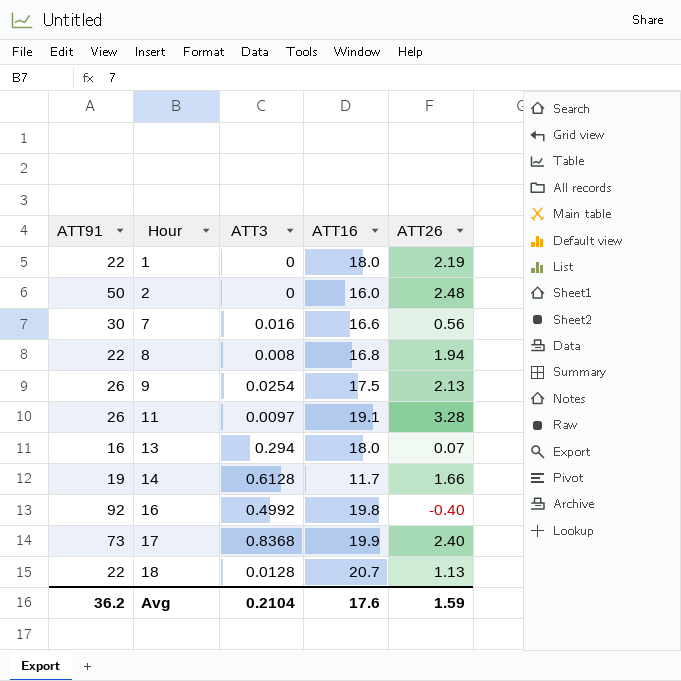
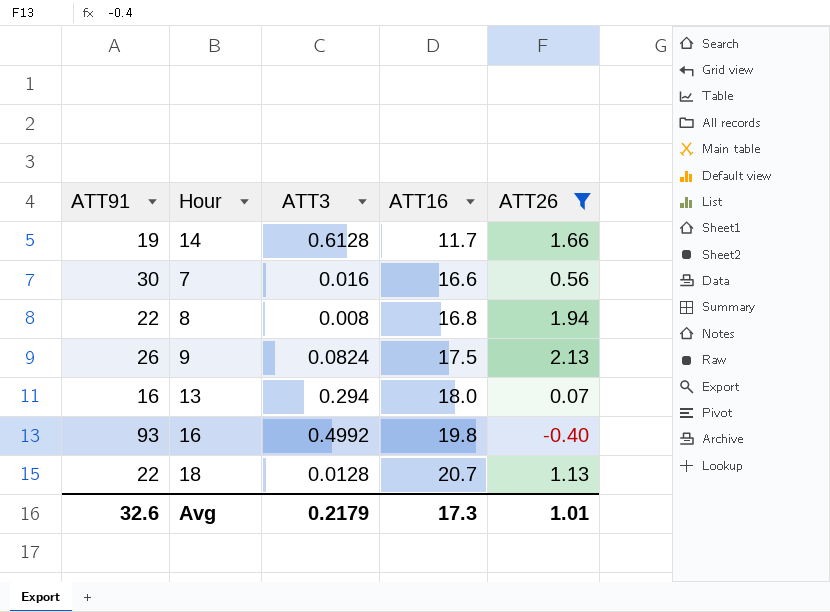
filter: none -> ATT26 <= 2.13
row order: Hour ascending -> ATT16 ascending
9 | ATT3: 0.0254 -> 0.0824
16 | ATT91: 92 -> 93
Avg | ATT91: 36.2 -> 32.6
Avg | ATT3: 0.2104 -> 0.2179
Avg | ATT16: 17.6 -> 17.3
Avg | ATT26: 1.59 -> 1.01

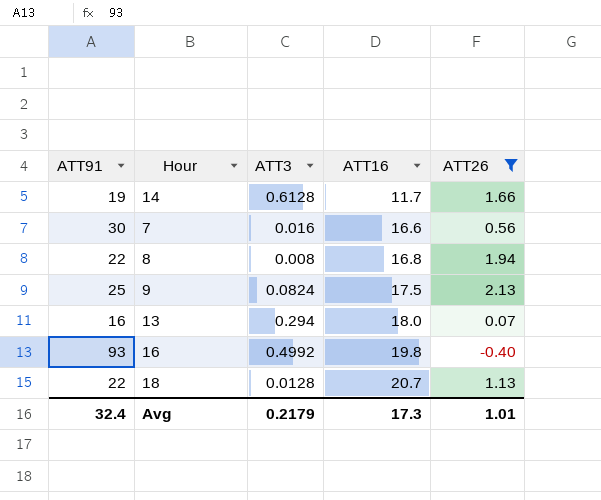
9 | ATT91: 26 -> 25
Avg | ATT91: 32.6 -> 32.4

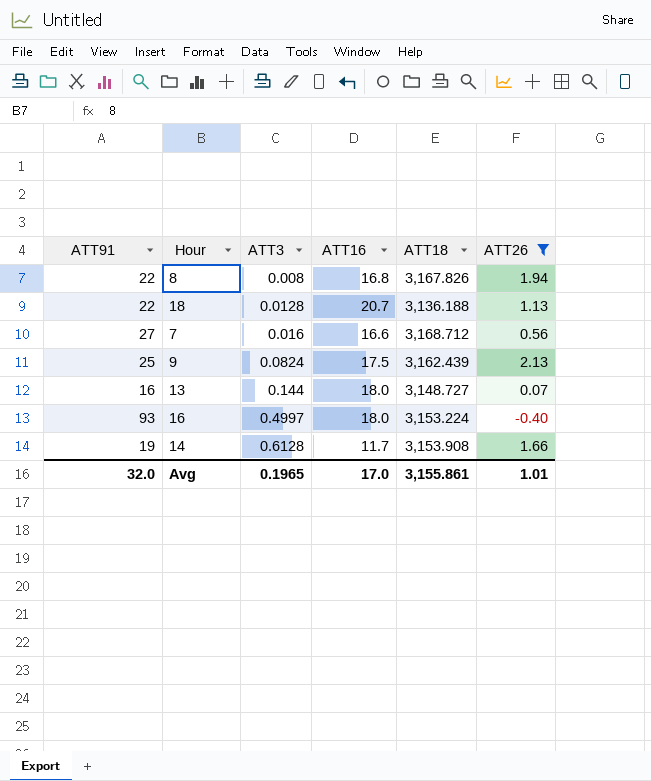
row order: ATT16 ascending -> ATT3 ascending
column ATT18 | position: none -> 5
7 | ATT91: 30 -> 27
13 | ATT3: 0.294 -> 0.144
16 | ATT3: 0.4992 -> 0.4997
16 | ATT16: 19.8 -> 18.0
Avg | ATT91: 32.4 -> 32.0
Avg | ATT3: 0.2179 -> 0.1965
Avg | ATT16: 17.3 -> 17.0

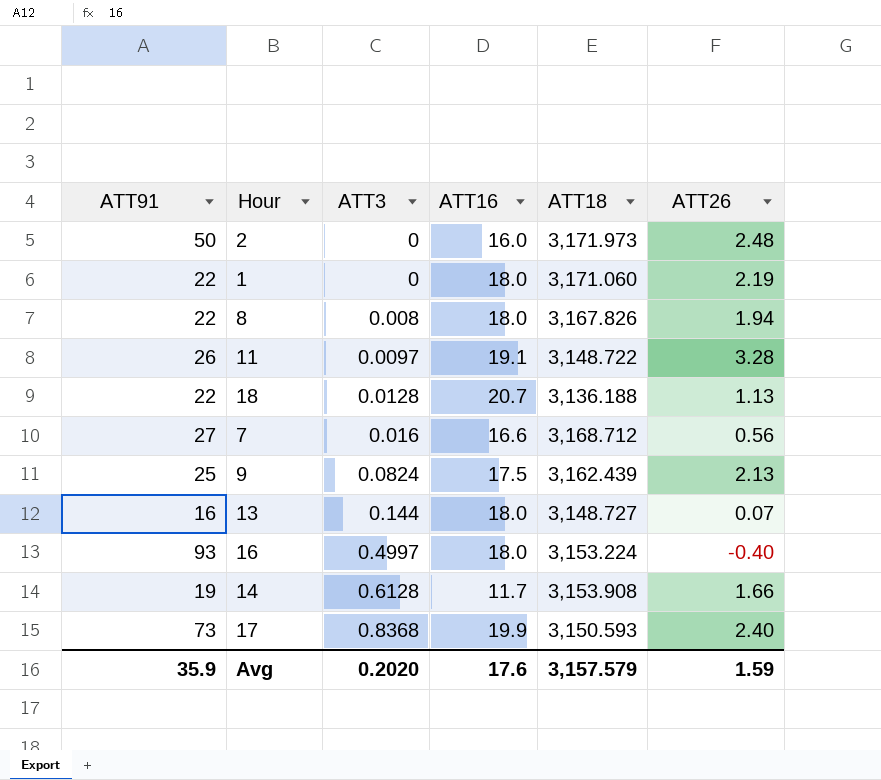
filter: ATT26 <= 2.13 -> none
8 | ATT16: 16.8 -> 18.0
Avg | ATT91: 32.0 -> 35.9
Avg | ATT3: 0.1965 -> 0.2020
Avg | ATT16: 17.0 -> 17.6
Avg | ATT18: 3,155.861 -> 3,157.579
Avg | ATT26: 1.01 -> 1.59

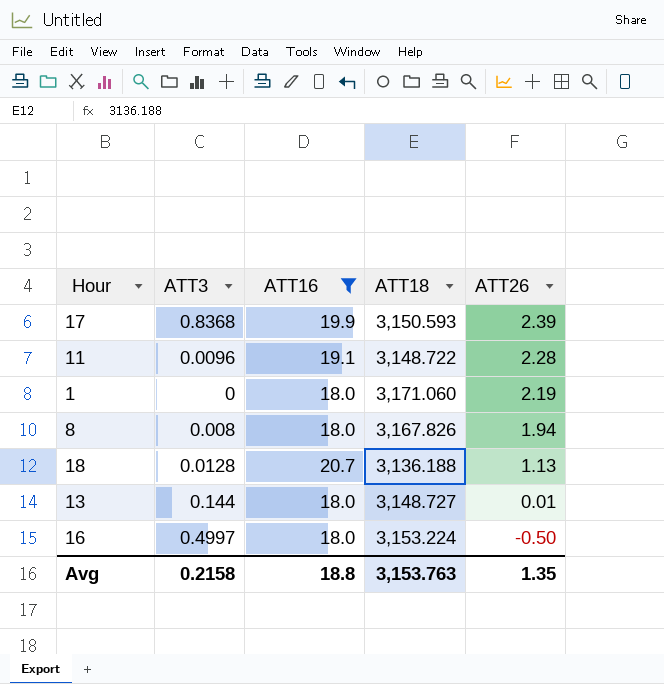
filter: none -> ATT16 >= 18.0
row order: ATT3 ascending -> ATT26 descending
column ATT91 | position: 1 -> none
17 | ATT26: 2.40 -> 2.39
11 | ATT3: 0.0097 -> 0.0096
11 | ATT26: 3.28 -> 2.28
13 | ATT26: 0.07 -> 0.01
16 | ATT26: -0.40 -> -0.50
Avg | ATT3: 0.2020 -> 0.2158
Avg | ATT16: 17.6 -> 18.8
Avg | ATT18: 3,157.579 -> 3,153.763
Avg | ATT26: 1.59 -> 1.35

